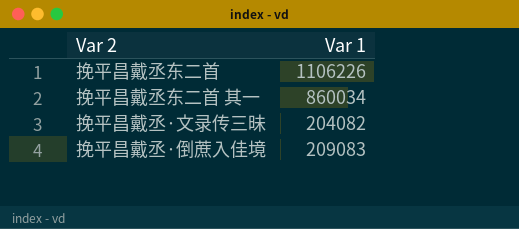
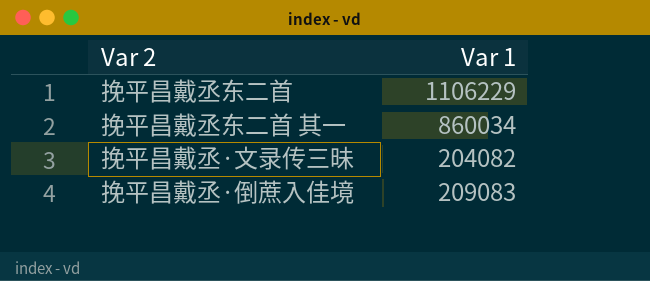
挽平昌戴丞东二首 | Var 1: 1106226 -> 1106229

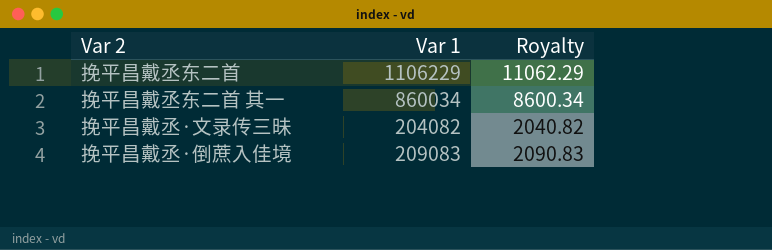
column Royalty | formula: none -> [Var 1] * 0.01

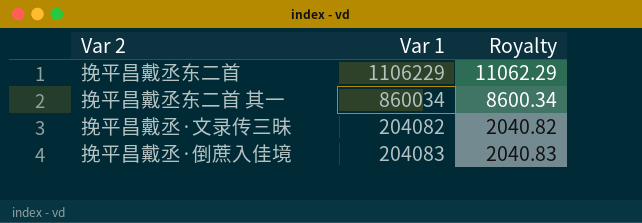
挽平昌戴丞·倒蔗入佳境 | Var 1: 209083 -> 204083
挽平昌戴丞·倒蔗入佳境 | Royalty: 2090.83 -> 2040.83

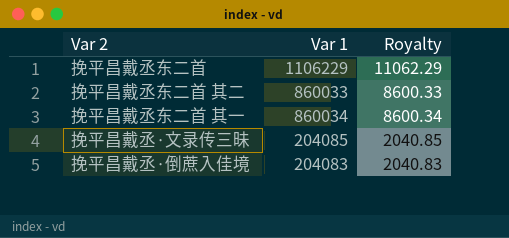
row 挽平昌戴丞东二首 其二: none -> 860033 | 8600.33
挽平昌戴丞·文录传三昧 | Var 1: 204082 -> 204085
挽平昌戴丞·文录传三昧 | Royalty: 2040.82 -> 2040.85

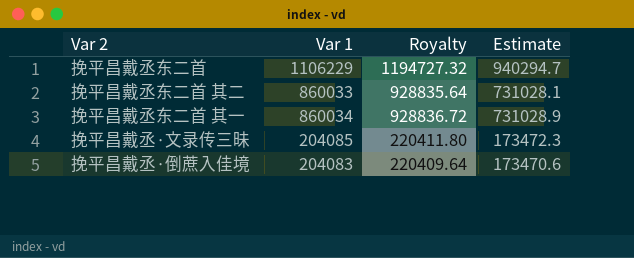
column Royalty | formula: [Var 1] * 0.01 -> [Var 1] * 1.08
column Estimate | formula: none -> [Var 1] * 0.85

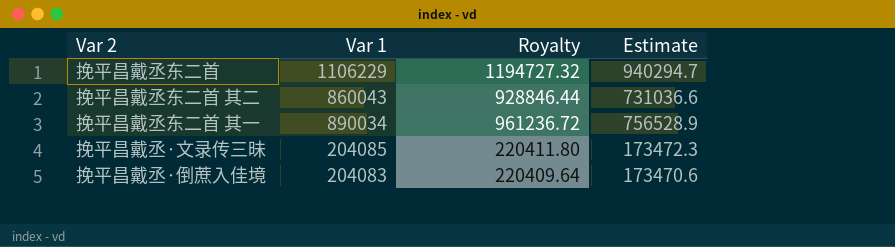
挽平昌戴丞东二首 其二 | Var 1: 860033 -> 860043
挽平昌戴丞东二首 其二 | Royalty: 928835.64 -> 928846.44
挽平昌戴丞东二首 其二 | Estimate: 731028.1 -> 731036.6
挽平昌戴丞东二首 其一 | Var 1: 860034 -> 890034
挽平昌戴丞东二首 其一 | Royalty: 928836.72 -> 961236.72
挽平昌戴丞东二首 其一 | Estimate: 731028.9 -> 756528.9

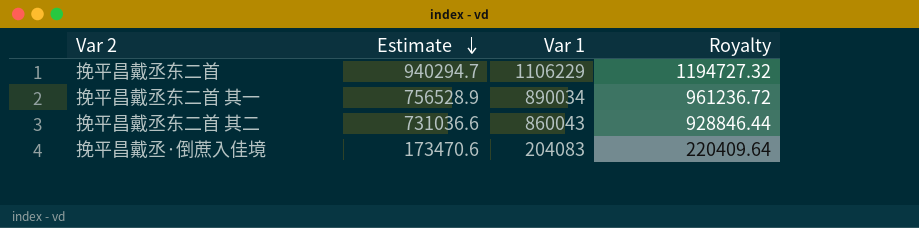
row order: none -> Estimate descending
column Estimate | position: 4 -> 2
row 挽平昌戴丞·文录传三昧: 204085 | 220411.80 | 173472.3 -> none

